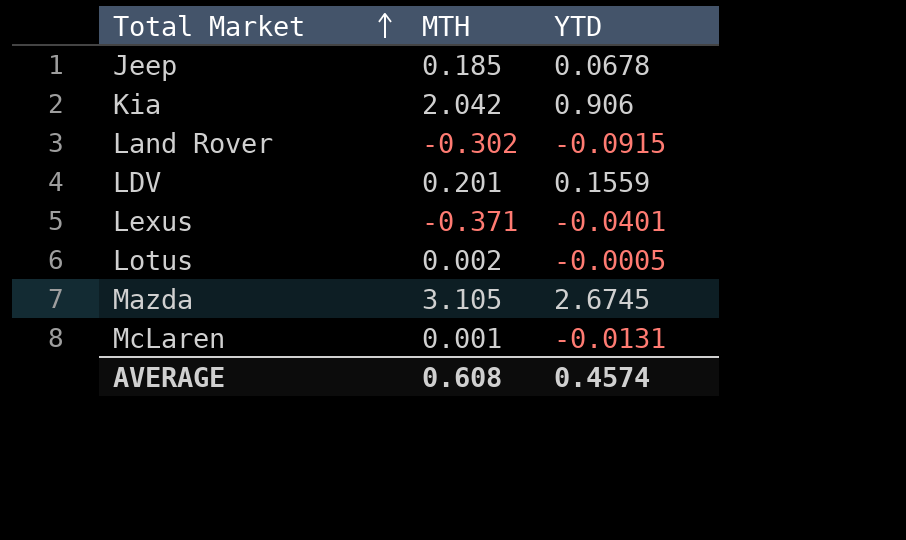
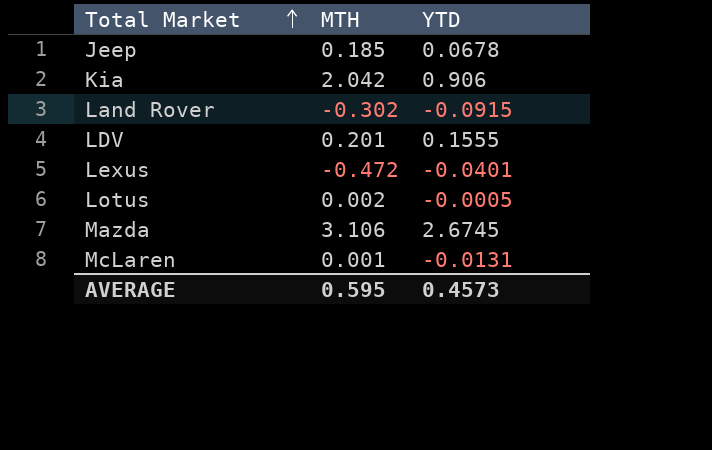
LDV | YTD: 0.1559 -> 0.1555
Lexus | MTH: -0.371 -> -0.472
Mazda | MTH: 3.105 -> 3.106
AVERAGE | MTH: 0.608 -> 0.595
AVERAGE | YTD: 0.4574 -> 0.4573

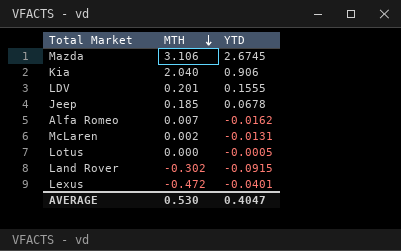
row order: Total Market ascending -> MTH descending
Kia | MTH: 2.042 -> 2.040
row Alfa Romeo: none -> 0.007 | -0.0162
McLaren | MTH: 0.001 -> 0.002
Lotus | MTH: 0.002 -> 0.000
AVERAGE | MTH: 0.595 -> 0.530
AVERAGE | YTD: 0.4573 -> 0.4047

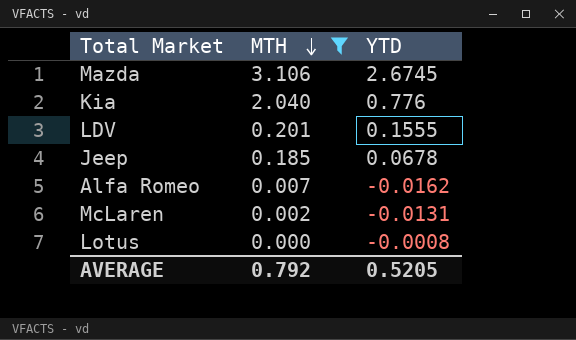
filter: none -> MTH >= 0.000
Kia | YTD: 0.906 -> 0.776
Lotus | YTD: -0.0005 -> -0.0008
AVERAGE | MTH: 0.530 -> 0.792
AVERAGE | YTD: 0.4047 -> 0.5205

